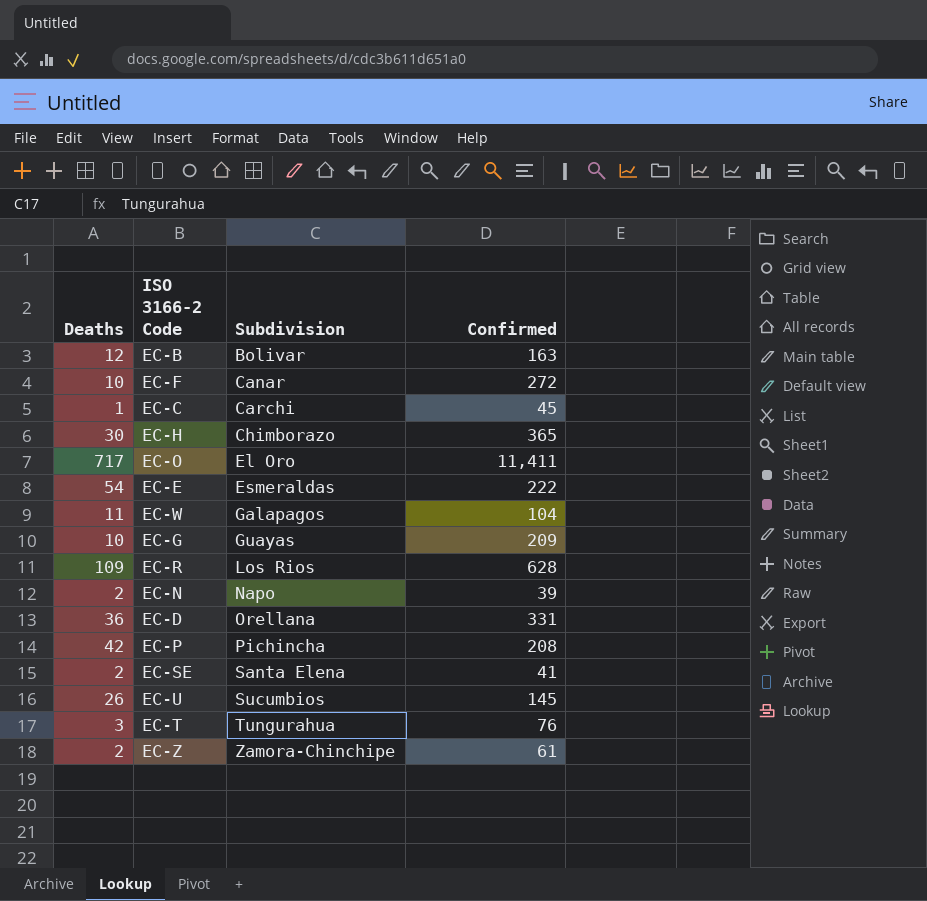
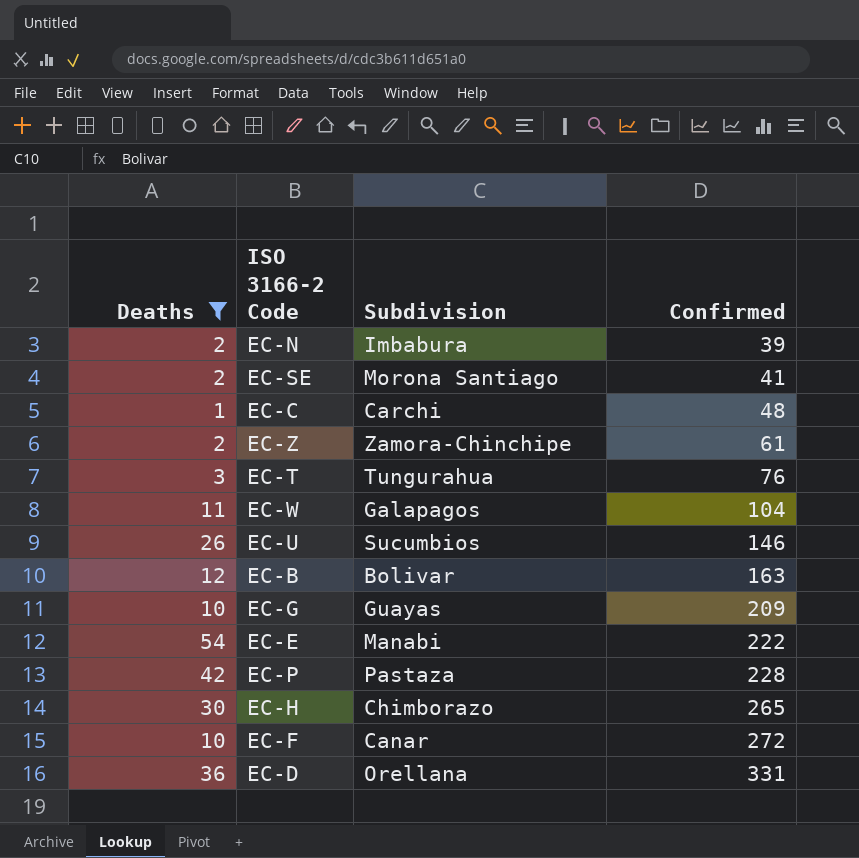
filter: none -> Deaths <= 54
row order: Subdivision ascending -> Confirmed ascending
EC-N | Subdivision: Napo -> Imbabura
EC-SE | Subdivision: Santa Elena -> Morona Santiago
EC-C | Confirmed: 45 -> 48
EC-U | Confirmed: 145 -> 146
EC-E | Subdivision: Esmeraldas -> Manabi
EC-P | Subdivision: Pichincha -> Pastaza
EC-P | Confirmed: 208 -> 228
EC-H | Confirmed: 365 -> 265

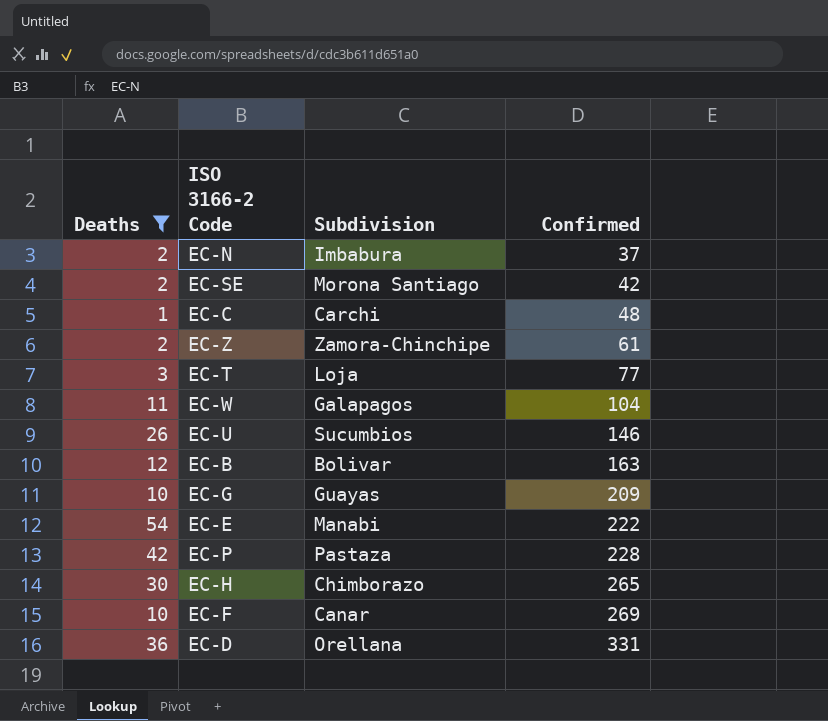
EC-N | Confirmed: 39 -> 37
EC-SE | Confirmed: 41 -> 42
EC-T | Subdivision: Tungurahua -> Loja
EC-T | Confirmed: 76 -> 77
EC-F | Confirmed: 272 -> 269

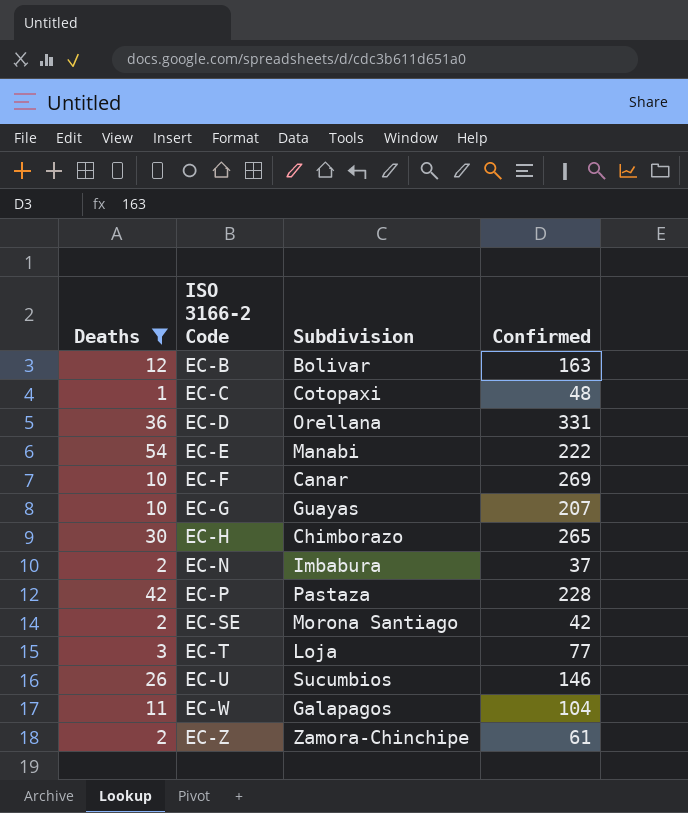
row order: Confirmed ascending -> ISO 3166-2 Code ascending
EC-C | Subdivision: Carchi -> Cotopaxi
EC-G | Confirmed: 209 -> 207

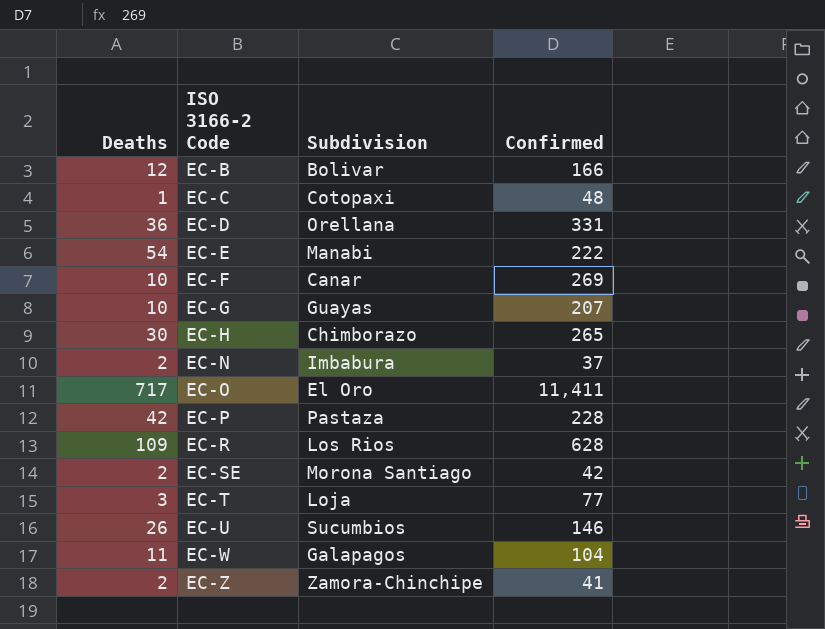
filter: Deaths <= 54 -> none
EC-B | Confirmed: 163 -> 166
EC-Z | Confirmed: 61 -> 41

